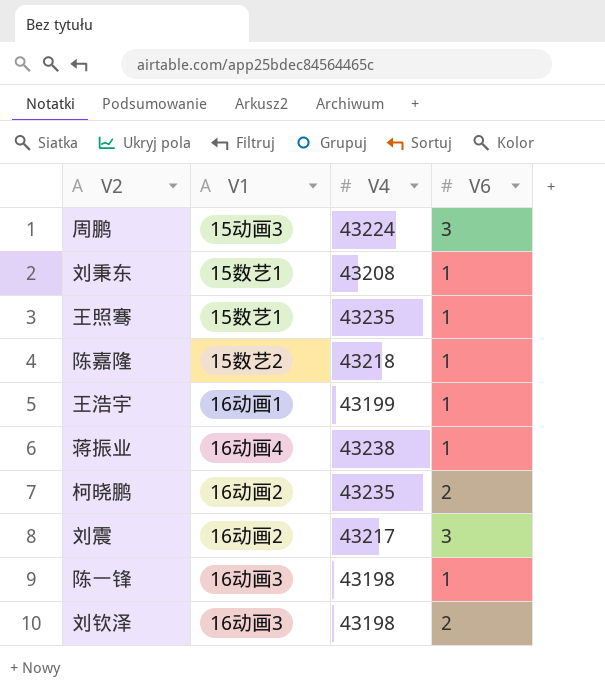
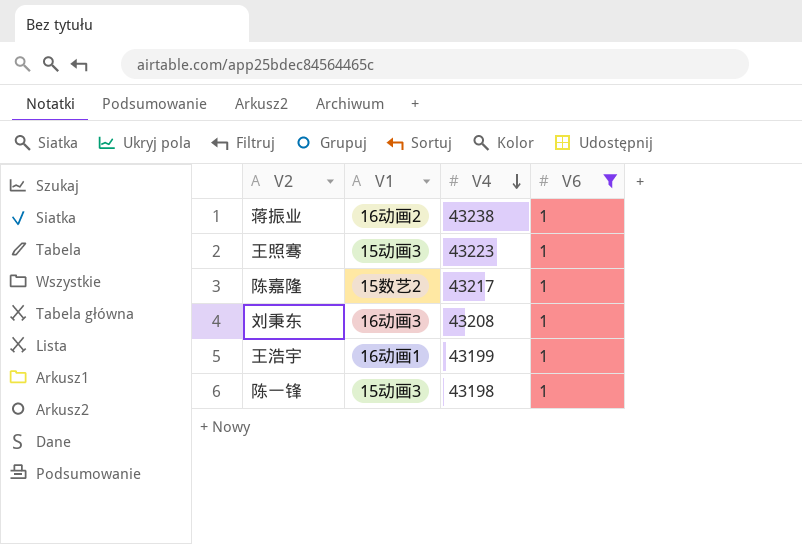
filter: none -> V6 = 1
row order: none -> V4 descending
蒋振业 | V1: 16动画4 -> 16动画2
王照骞 | V1: 15数艺1 -> 15动画3
王照骞 | V4: 43235 -> 43223
陈嘉隆 | V4: 43218 -> 43217
刘秉东 | V1: 15数艺1 -> 16动画3
陈一锋 | V1: 16动画3 -> 15动画3

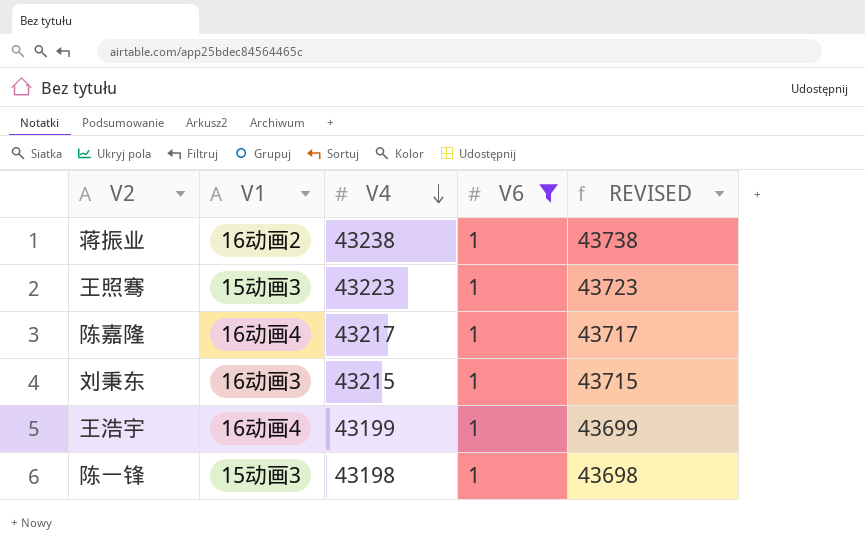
column REVISED | formula: none -> [V4] + 500
陈嘉隆 | V1: 15数艺2 -> 16动画4
刘秉东 | V4: 43208 -> 43215
王浩宇 | V1: 16动画1 -> 16动画4

